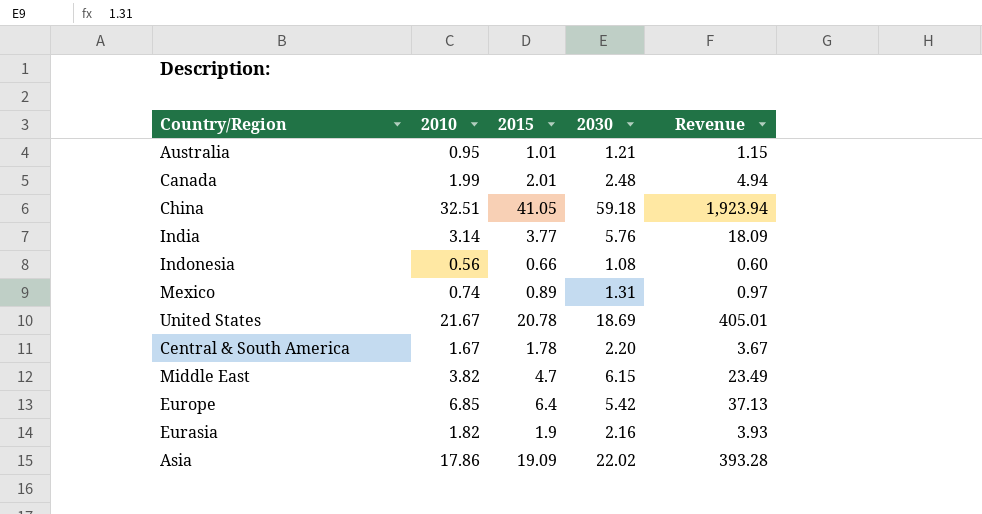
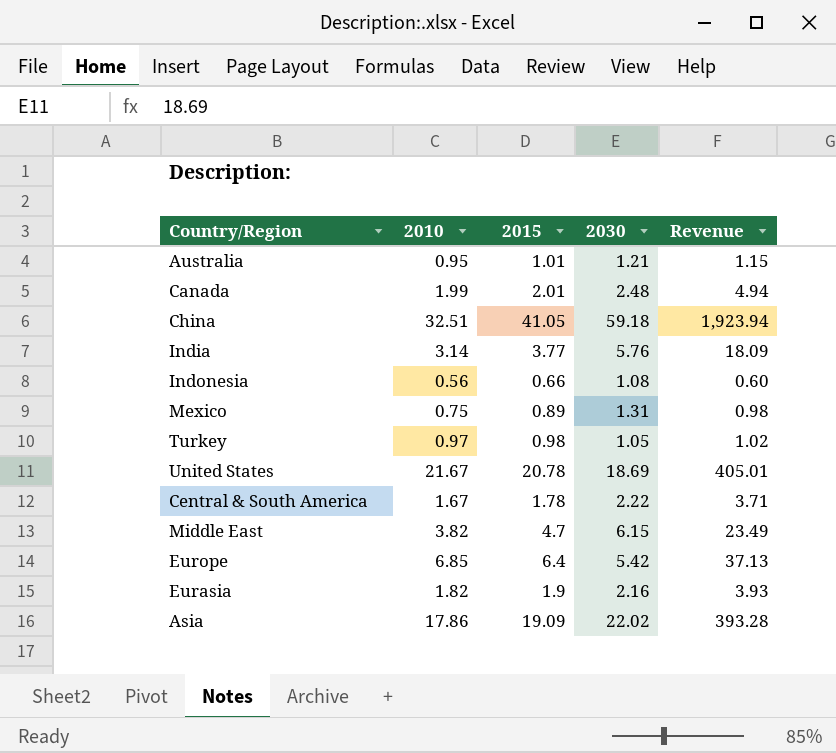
Mexico | 2010: 0.74 -> 0.75
Mexico | Revenue: 0.97 -> 0.98
row Turkey: none -> 0.97 | 0.98 | 1.05 | 1.02
Central & South America | 2030: 2.20 -> 2.22
Central & South America | Revenue: 3.67 -> 3.71

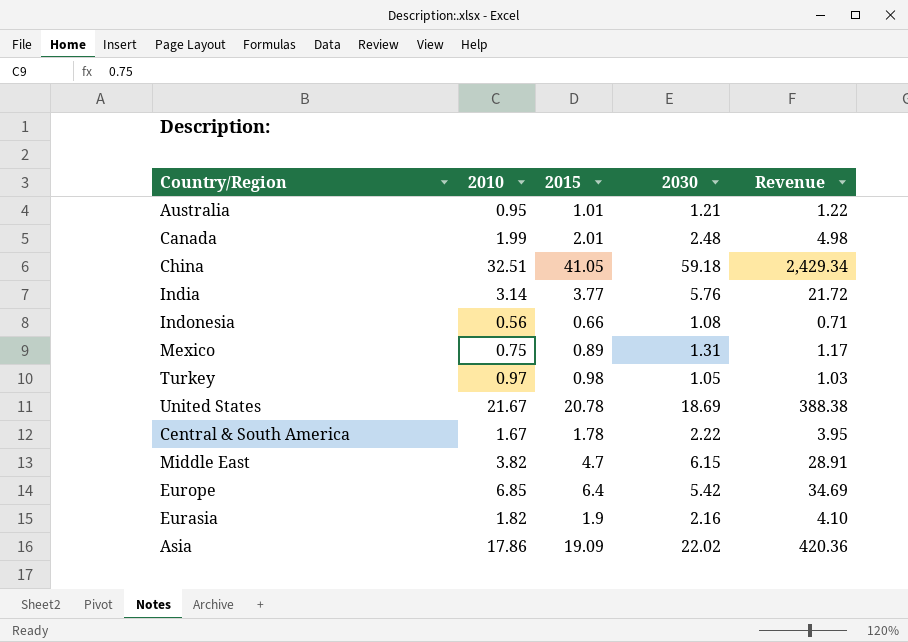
column Revenue | formula: [2010] * [2030] -> [2015] * [2030]

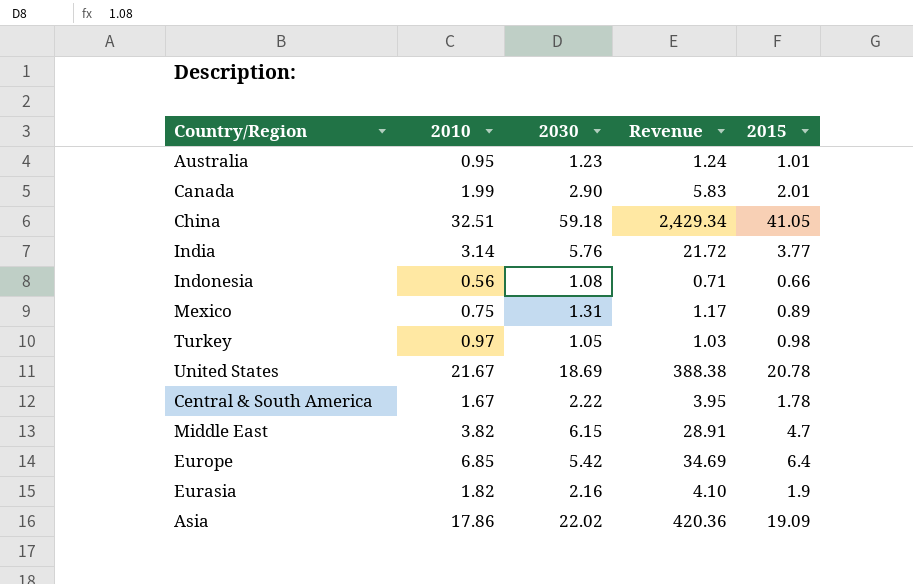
column 2015 | position: 3 -> 5
Australia | 2030: 1.21 -> 1.23
Australia | Revenue: 1.22 -> 1.24
Canada | 2030: 2.48 -> 2.90
Canada | Revenue: 4.98 -> 5.83

